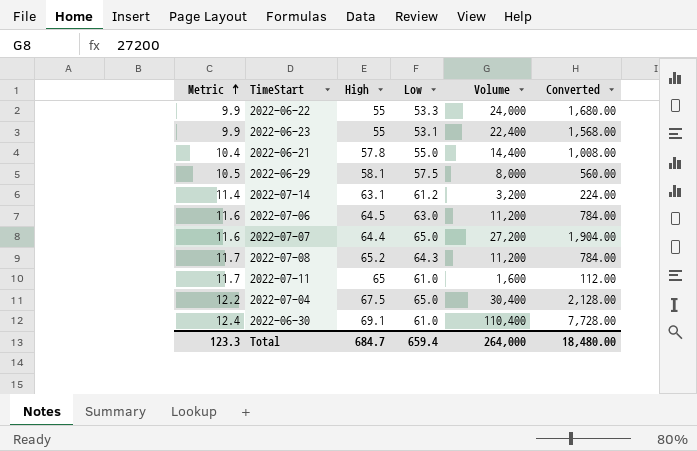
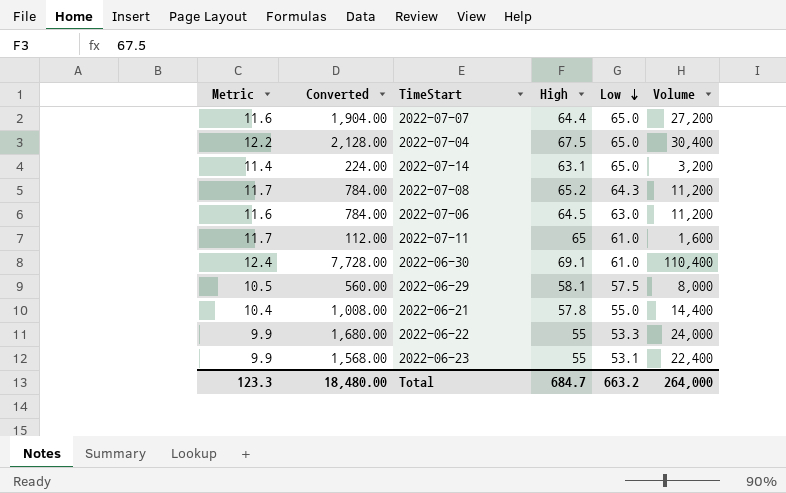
row order: Metric ascending -> Low descending
column Converted | position: 6 -> 2
2022-07-14 | Low: 61.2 -> 65.0
Total | Low: 659.4 -> 663.2

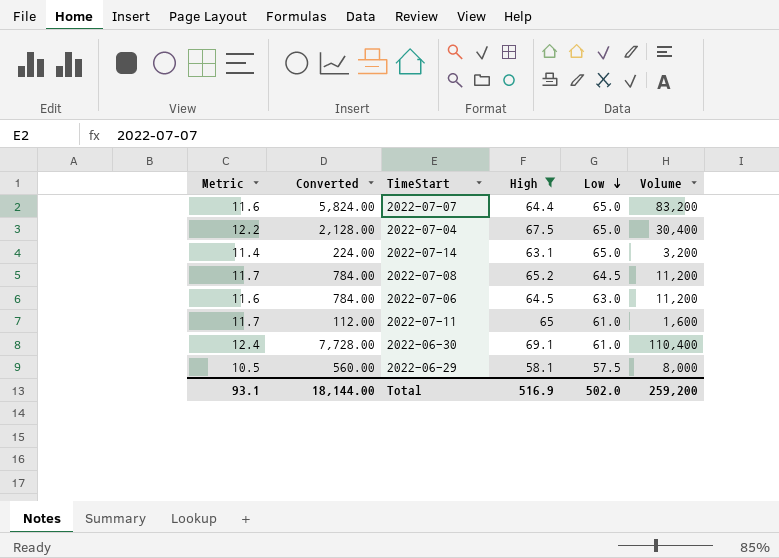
filter: none -> High >= 58.1
2022-07-07 | Converted: 1,904.00 -> 5,824.00
2022-07-07 | Volume: 27,200 -> 83,200
2022-07-08 | Low: 64.3 -> 64.5
Total | Metric: 123.3 -> 93.1
Total | Converted: 18,480.00 -> 18,144.00
Total | High: 684.7 -> 516.9
Total | Low: 663.2 -> 502.0
Total | Volume: 264,000 -> 259,200

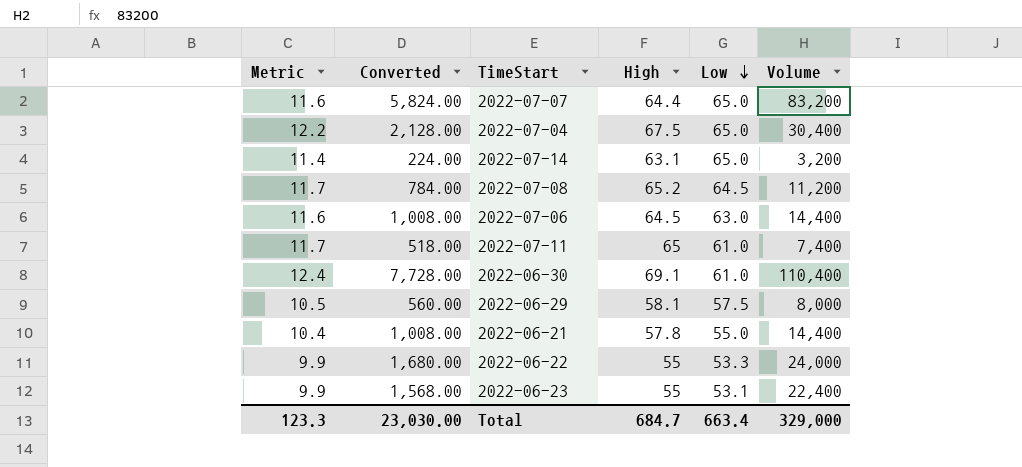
filter: High >= 58.1 -> none
2022-07-06 | Converted: 784.00 -> 1,008.00
2022-07-06 | Volume: 11,200 -> 14,400
2022-07-11 | Converted: 112.00 -> 518.00
2022-07-11 | Volume: 1,600 -> 7,400
Total | Metric: 93.1 -> 123.3
Total | Converted: 18,144.00 -> 23,030.00
Total | High: 516.9 -> 684.7
Total | Low: 502.0 -> 663.4
Total | Volume: 259,200 -> 329,000

